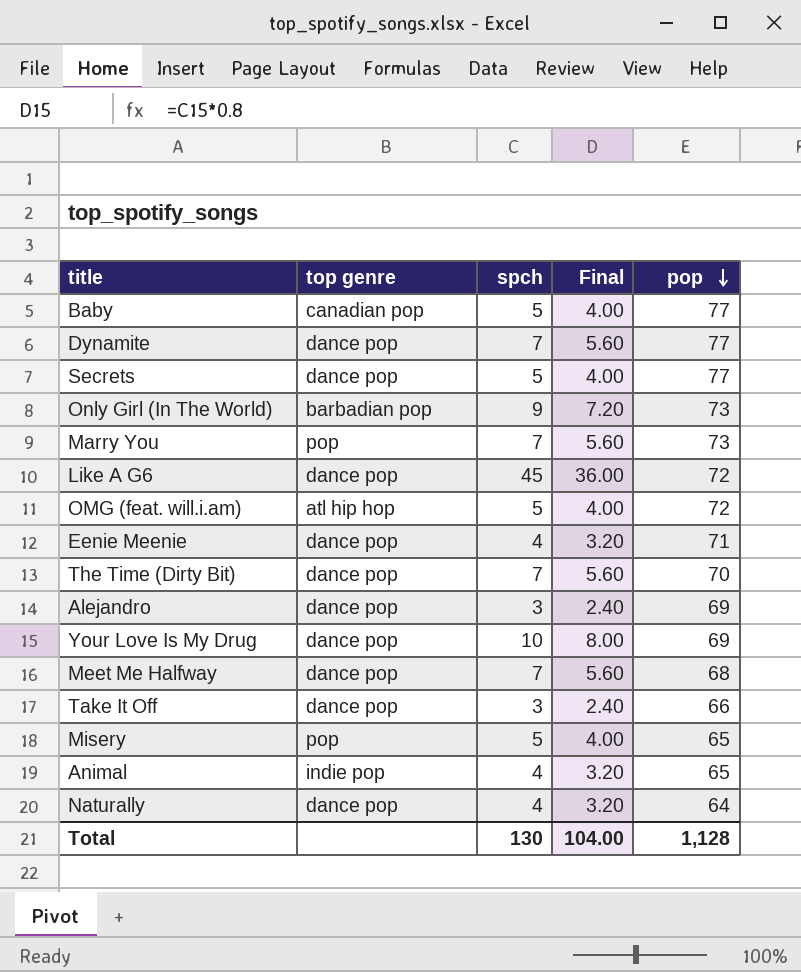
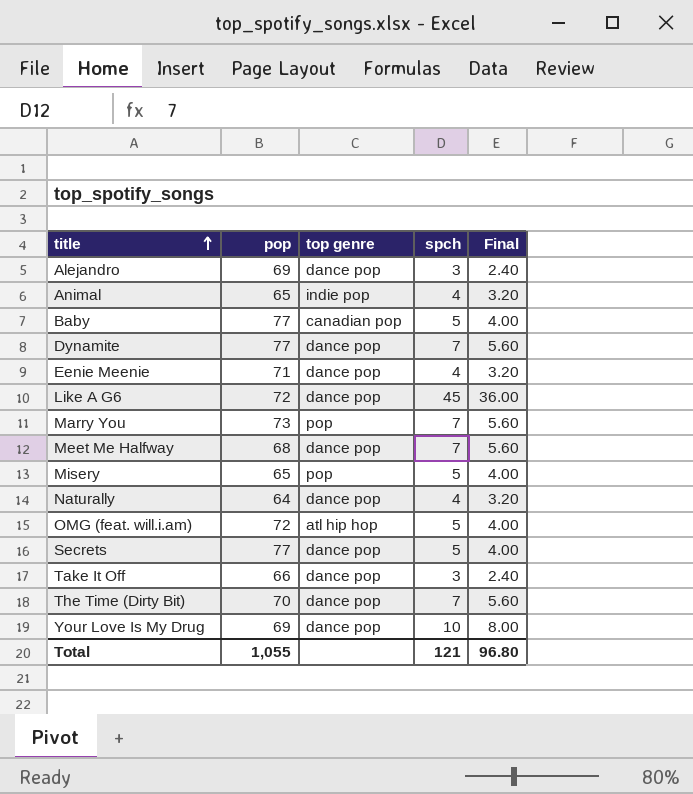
row order: pop descending -> title ascending
column pop | position: 5 -> 2
row Only Girl (In The World): barbadian pop | 9 | 7.20 | 73 -> none
Total | pop: 1,128 -> 1,055
Total | spch: 130 -> 121
Total | Final: 104.00 -> 96.80

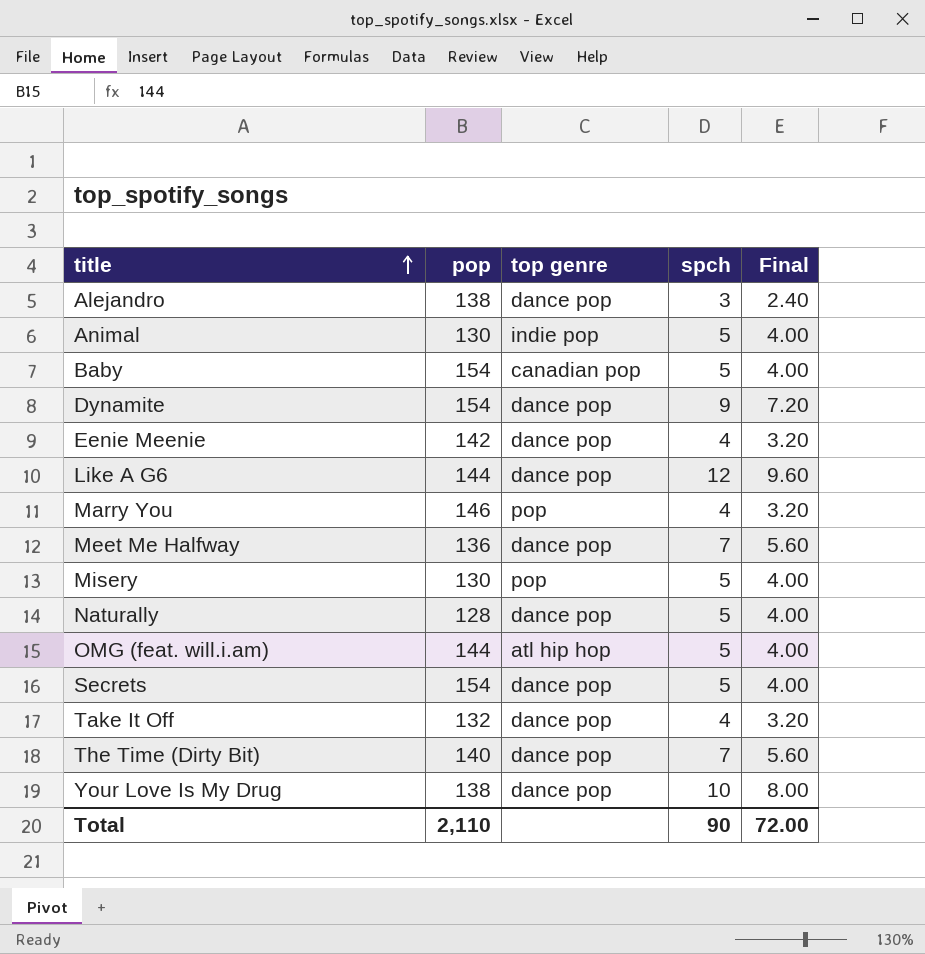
Alejandro | pop: 69 -> 138
Animal | pop: 65 -> 130
Animal | spch: 4 -> 5
Animal | Final: 3.20 -> 4.00
Baby | pop: 77 -> 154
Dynamite | pop: 77 -> 154
Dynamite | spch: 7 -> 9
Dynamite | Final: 5.60 -> 7.20
Eenie Meenie | pop: 71 -> 142
Like A G6 | pop: 72 -> 144
Like A G6 | spch: 45 -> 12
Like A G6 | Final: 36.00 -> 9.60
Marry You | pop: 73 -> 146
Marry You | spch: 7 -> 4
Marry You | Final: 5.60 -> 3.20
Meet Me Halfway | pop: 68 -> 136
Misery | pop: 65 -> 130
Naturally | pop: 64 -> 128
Naturally | spch: 4 -> 5
Naturally | Final: 3.20 -> 4.00
OMG (feat. will.i.am) | pop: 72 -> 144
Secrets | pop: 77 -> 154
Take It Off | pop: 66 -> 132
Take It Off | spch: 3 -> 4
Take It Off | Final: 2.40 -> 3.20
The Time (Dirty Bit) | pop: 70 -> 140
Your Love Is My Drug | pop: 69 -> 138
Total | pop: 1,055 -> 2,110
Total | spch: 121 -> 90
Total | Final: 96.80 -> 72.00

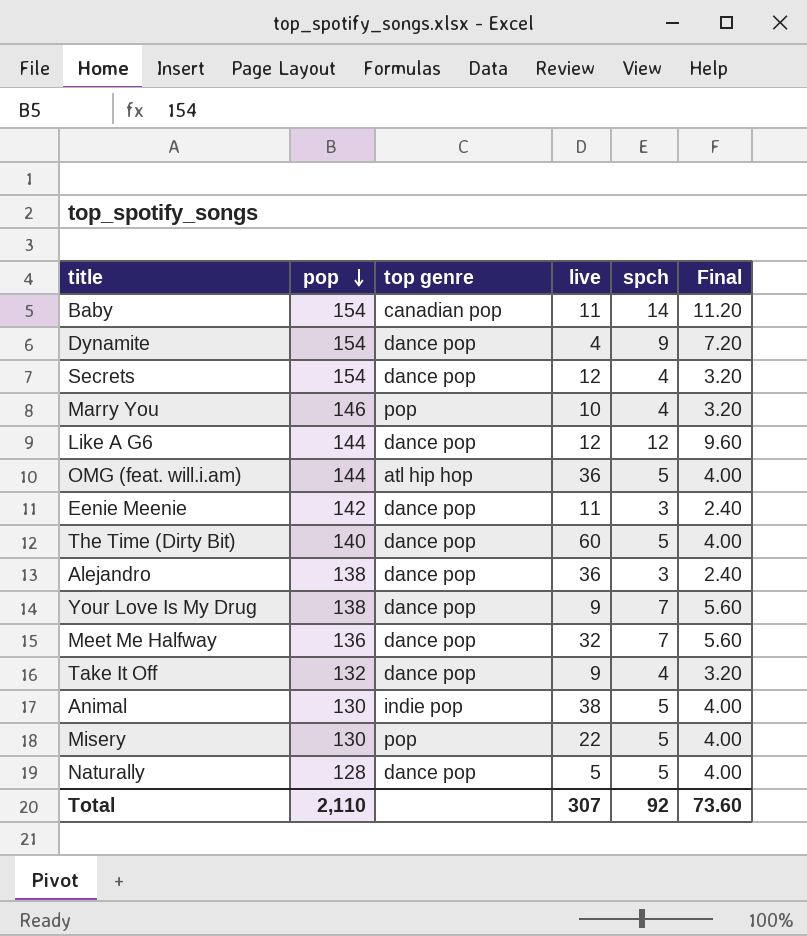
row order: title ascending -> pop descending
column live | position: none -> 4
Baby | spch: 5 -> 14
Baby | Final: 4.00 -> 11.20
Secrets | spch: 5 -> 4
Secrets | Final: 4.00 -> 3.20
Eenie Meenie | spch: 4 -> 3
Eenie Meenie | Final: 3.20 -> 2.40
The Time (Dirty Bit) | spch: 7 -> 5
The Time (Dirty Bit) | Final: 5.60 -> 4.00
Your Love Is My Drug | spch: 10 -> 7
Your Love Is My Drug | Final: 8.00 -> 5.60
Total | spch: 90 -> 92
Total | Final: 72.00 -> 73.60

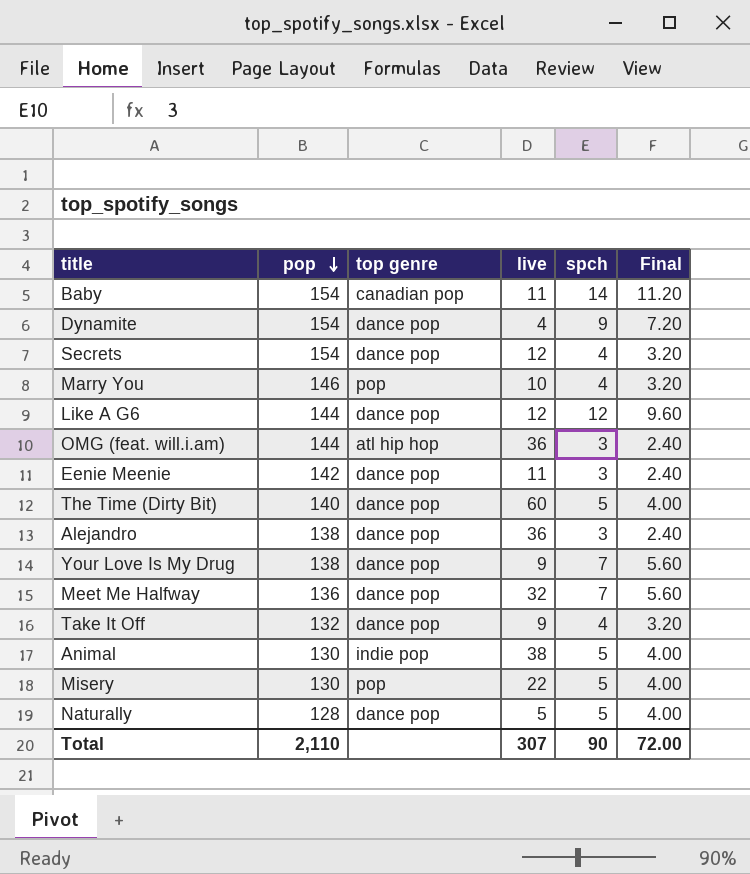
OMG (feat. will.i.am) | spch: 5 -> 3
OMG (feat. will.i.am) | Final: 4.00 -> 2.40
Total | spch: 92 -> 90
Total | Final: 73.60 -> 72.00

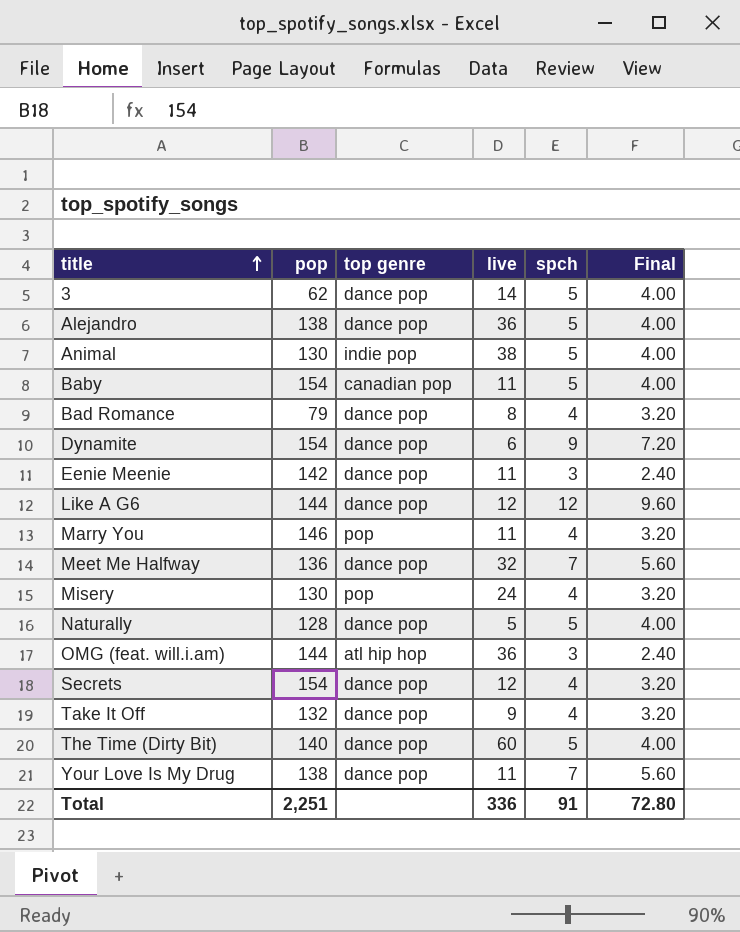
row order: pop descending -> title ascending
row 3: none -> 62 | dance pop | 14 | 5 | 4.00
Alejandro | spch: 3 -> 5
Alejandro | Final: 2.40 -> 4.00
Baby | spch: 14 -> 5
Baby | Final: 11.20 -> 4.00
row Bad Romance: none -> 79 | dance pop | 8 | 4 | 3.20
Dynamite | live: 4 -> 6
Marry You | live: 10 -> 11
Misery | live: 22 -> 24
Misery | spch: 5 -> 4
Misery | Final: 4.00 -> 3.20
Your Love Is My Drug | live: 9 -> 11
Total | pop: 2,110 -> 2,251
Total | live: 307 -> 336
Total | spch: 90 -> 91
Total | Final: 72.00 -> 72.80

